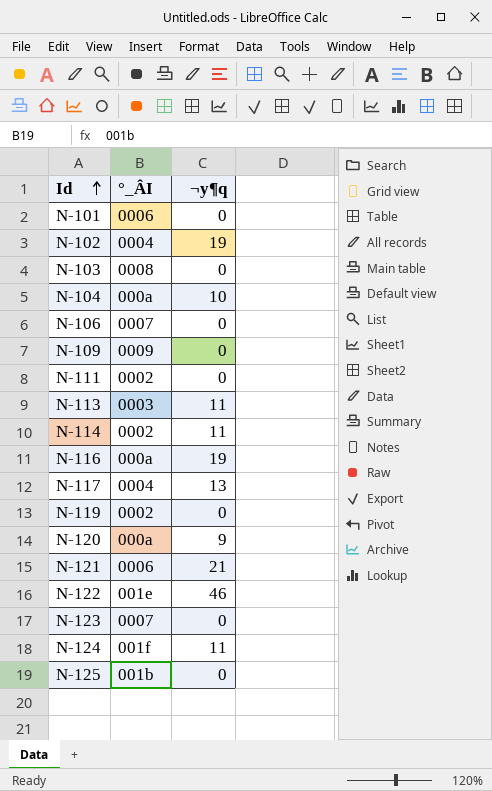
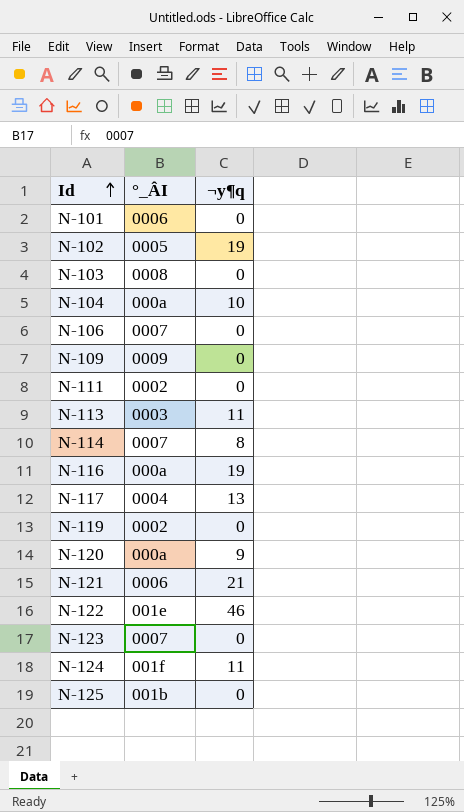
N-102 | °_ÂI: 0004 -> 0005
N-114 | °_ÂI: 0002 -> 0007
N-114 | ¬y¶q: 11 -> 8

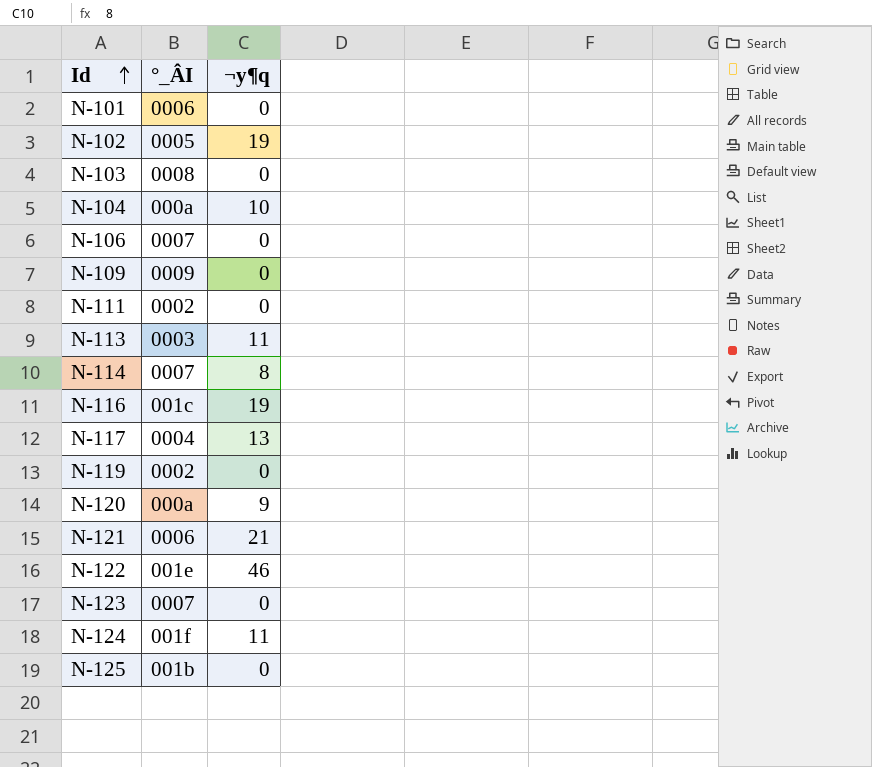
N-116 | °_ÂI: 000a -> 001c

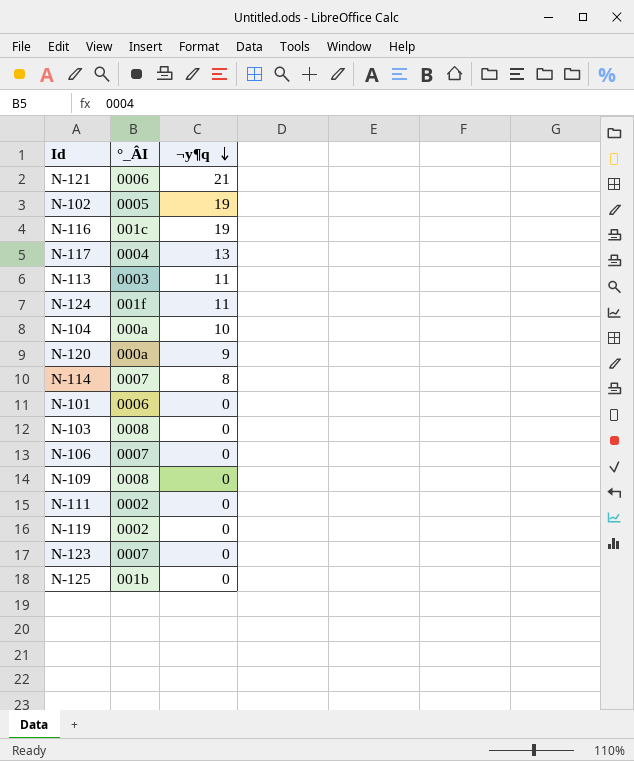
row order: Id ascending -> ¬y¶q descending
row N-122: 001e | 46 -> none
N-109 | °_ÂI: 0009 -> 0008

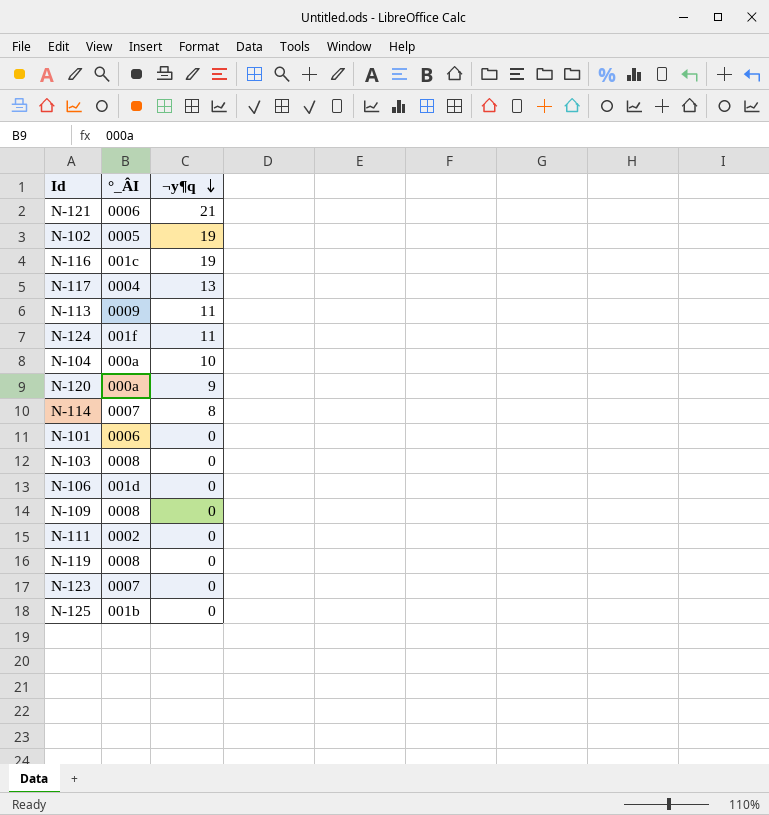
N-113 | °_ÂI: 0003 -> 0009
N-106 | °_ÂI: 0007 -> 001d
N-119 | °_ÂI: 0002 -> 0008

